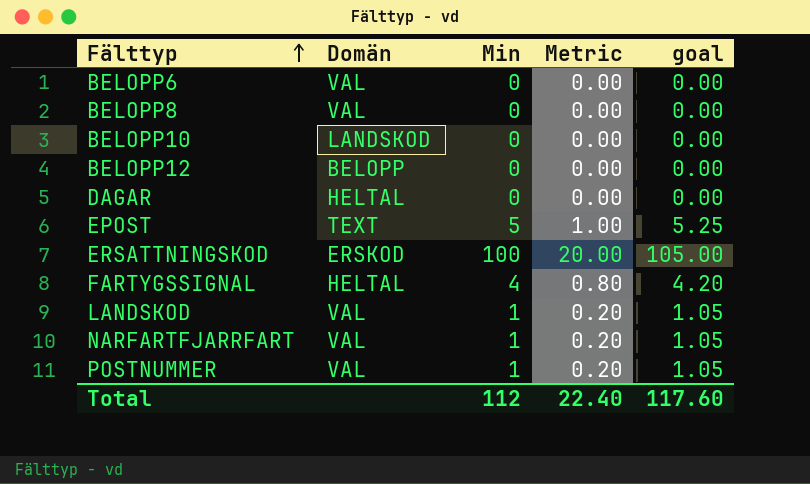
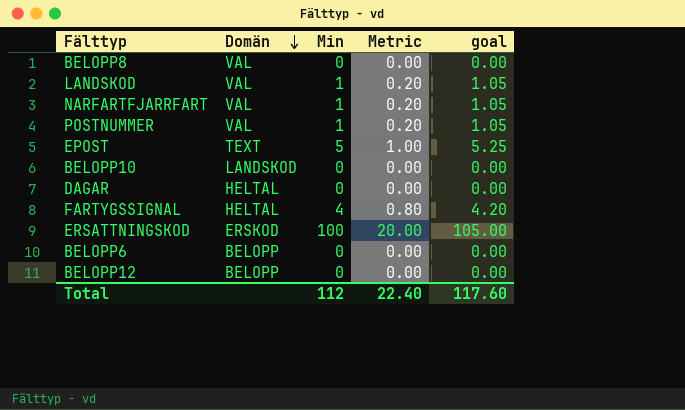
row order: Fälttyp ascending -> Domän descending
BELOPP6 | Domän: VAL -> BELOPP

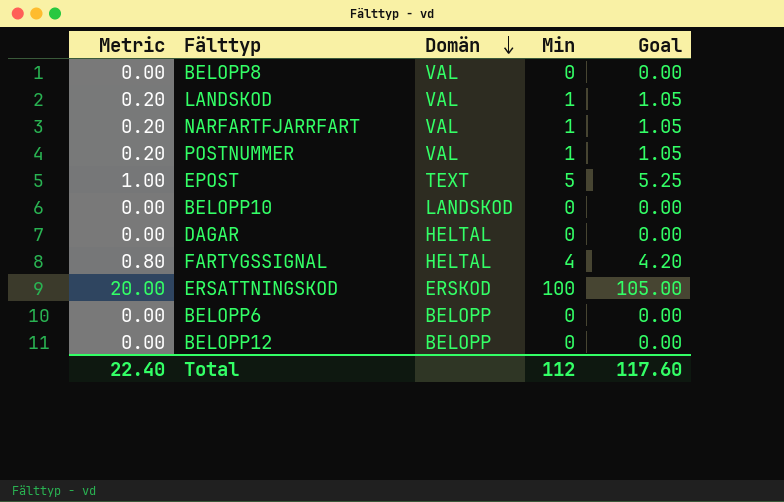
column Metric | position: 4 -> 1
column name: goal -> Goal

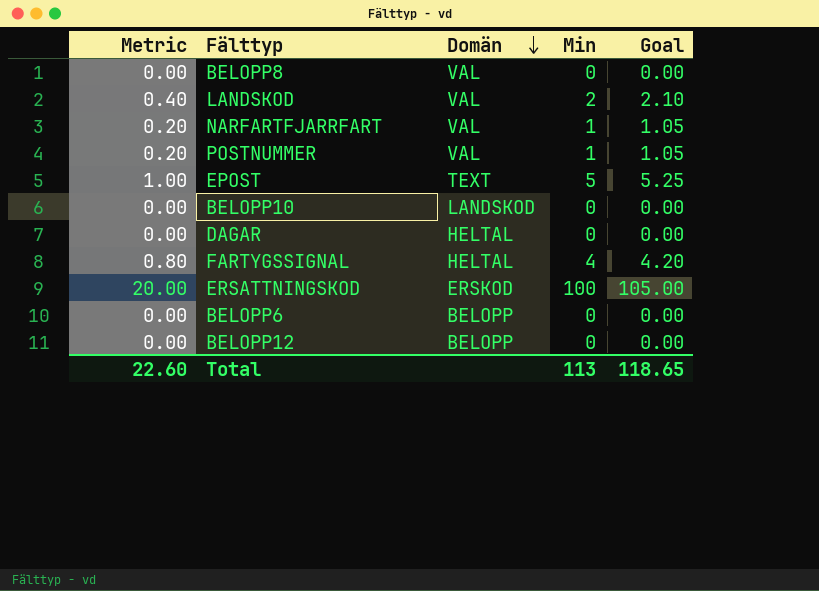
LANDSKOD | Metric: 0.20 -> 0.40
LANDSKOD | Min: 1 -> 2
LANDSKOD | Goal: 1.05 -> 2.10
Total | Metric: 22.40 -> 22.60
Total | Min: 112 -> 113
Total | Goal: 117.60 -> 118.65

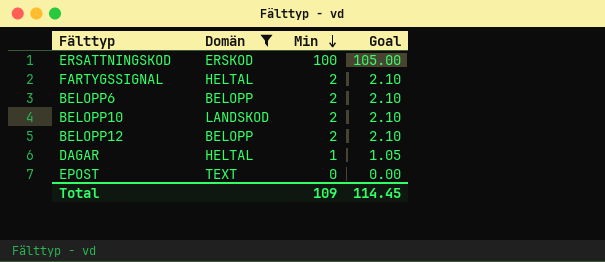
filter: none -> Domän != VAL
row order: Domän descending -> Min descending
column Metric | formula: [Min] * 0.2 -> none
FARTYGSSIGNAL | Min: 4 -> 2
FARTYGSSIGNAL | Goal: 4.20 -> 2.10
BELOPP6 | Min: 0 -> 2
BELOPP6 | Goal: 0.00 -> 2.10
BELOPP10 | Min: 0 -> 2
BELOPP10 | Goal: 0.00 -> 2.10
BELOPP12 | Min: 0 -> 2
BELOPP12 | Goal: 0.00 -> 2.10
DAGAR | Min: 0 -> 1
DAGAR | Goal: 0.00 -> 1.05
EPOST | Min: 5 -> 0
EPOST | Goal: 5.25 -> 0.00
Total | Min: 113 -> 109
Total | Goal: 118.65 -> 114.45

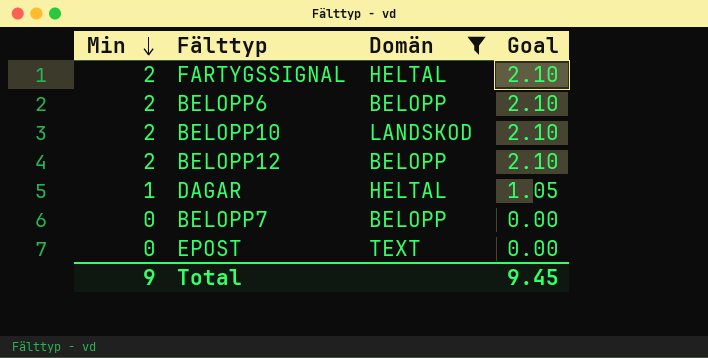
column Min | position: 3 -> 1
row ERSATTNINGSKOD: ERSKOD | 100 | 105.00 -> none
row BELOPP7: none -> 0 | BELOPP | 0.00
Total | Min: 109 -> 9
Total | Goal: 114.45 -> 9.45

